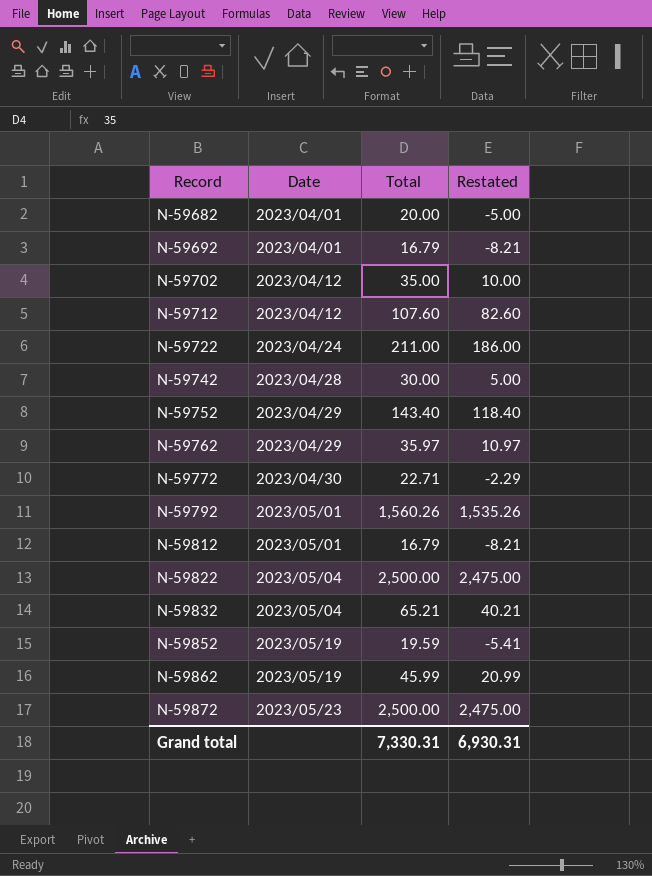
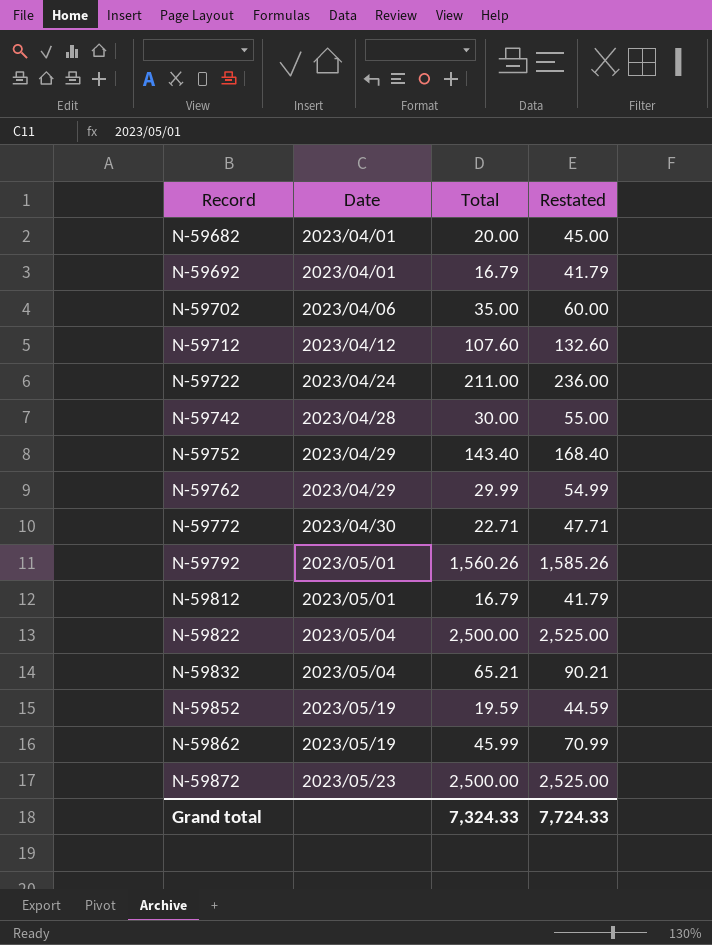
column Restated | formula: [Total] - 25 -> [Total] + 25
N-59702 | Date: 2023/04/12 -> 2023/04/06
N-59762 | Total: 35.97 -> 29.99
Grand total | Total: 7,330.31 -> 7,324.33
Grand total | Restated: 6,930.31 -> 7,724.33

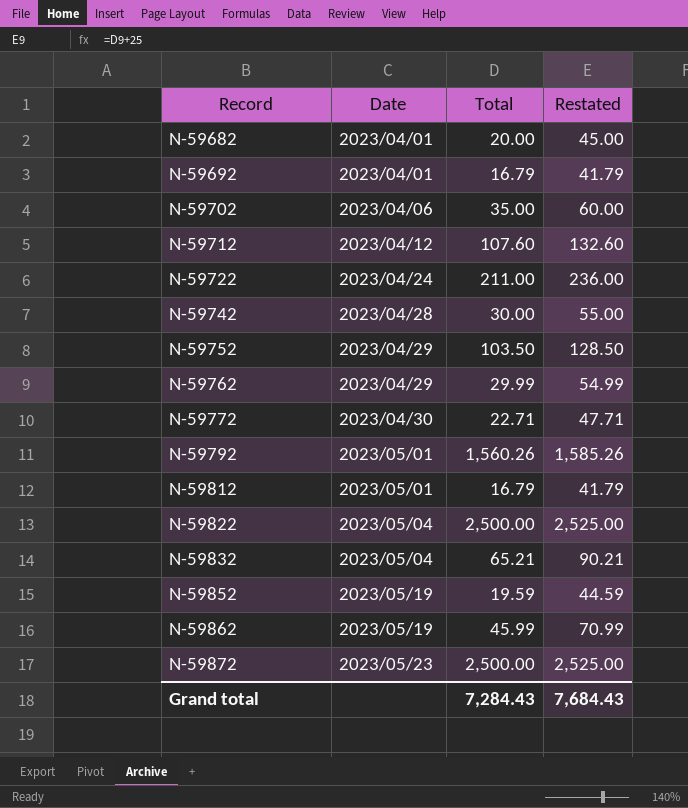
N-59752 | Total: 143.40 -> 103.50
N-59752 | Restated: 168.40 -> 128.50
Grand total | Total: 7,324.33 -> 7,284.43
Grand total | Restated: 7,724.33 -> 7,684.43

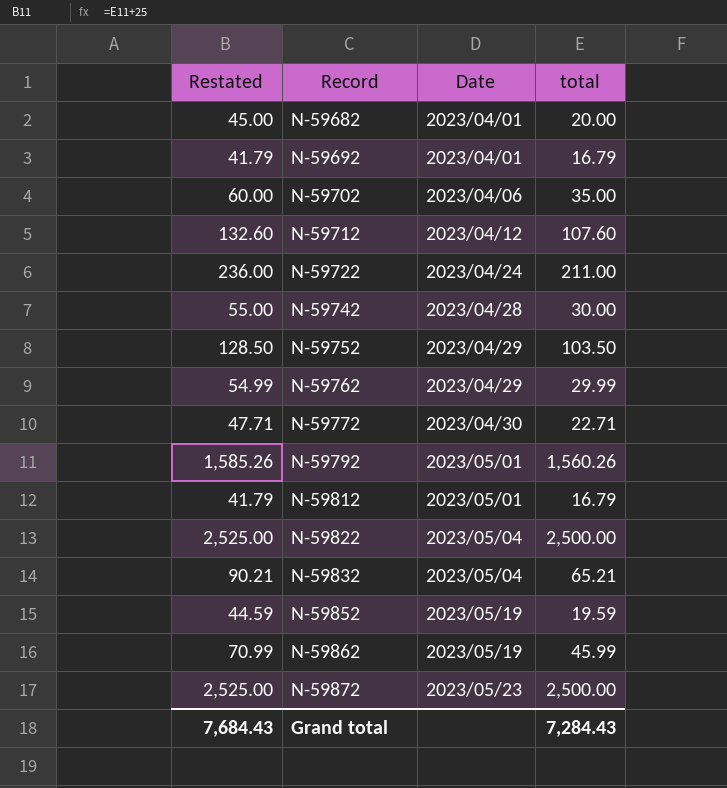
column Restated | position: 4 -> 1
column name: Total -> total

